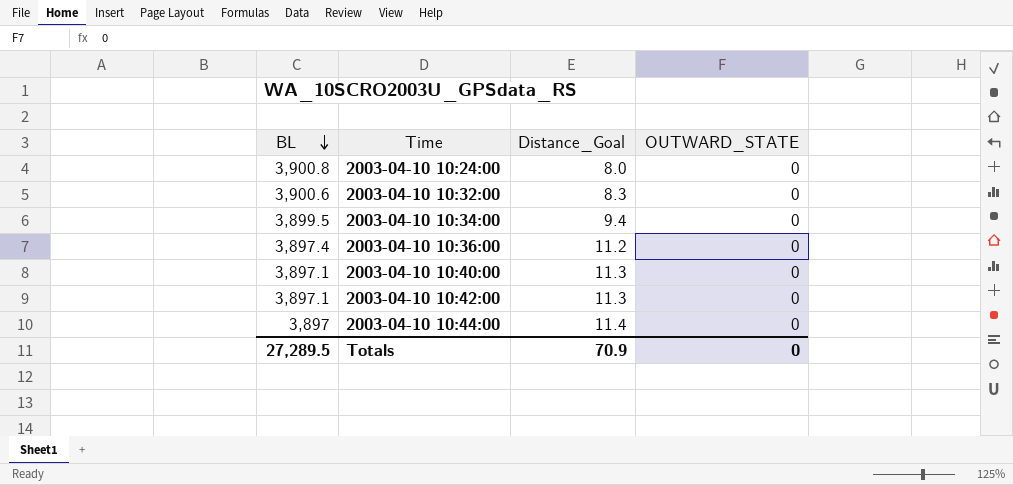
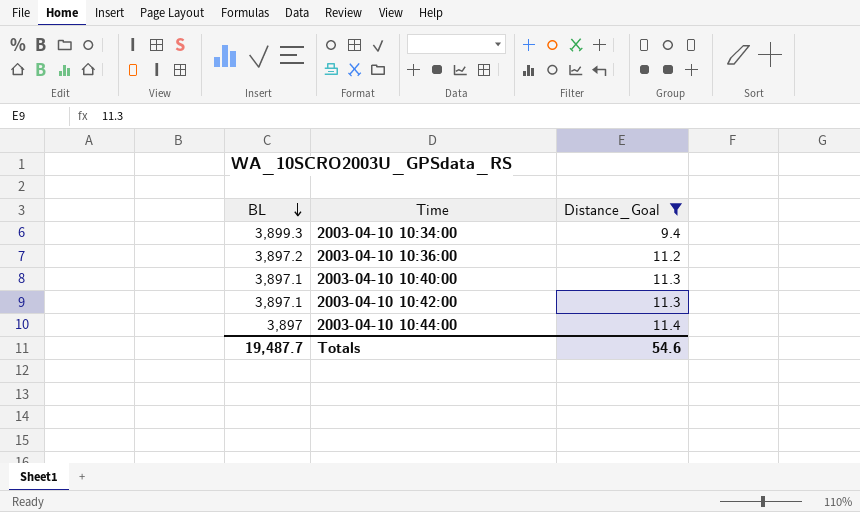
filter: none -> Distance_Goal >= 9.4
column OUTWARD_STATE | position: 4 -> none
2003-04-10 10:34:00 | BL: 3,899.5 -> 3,899.3
2003-04-10 10:36:00 | BL: 3,897.4 -> 3,897.2
Totals | BL: 27,289.5 -> 19,487.7
Totals | Distance_Goal: 70.9 -> 54.6

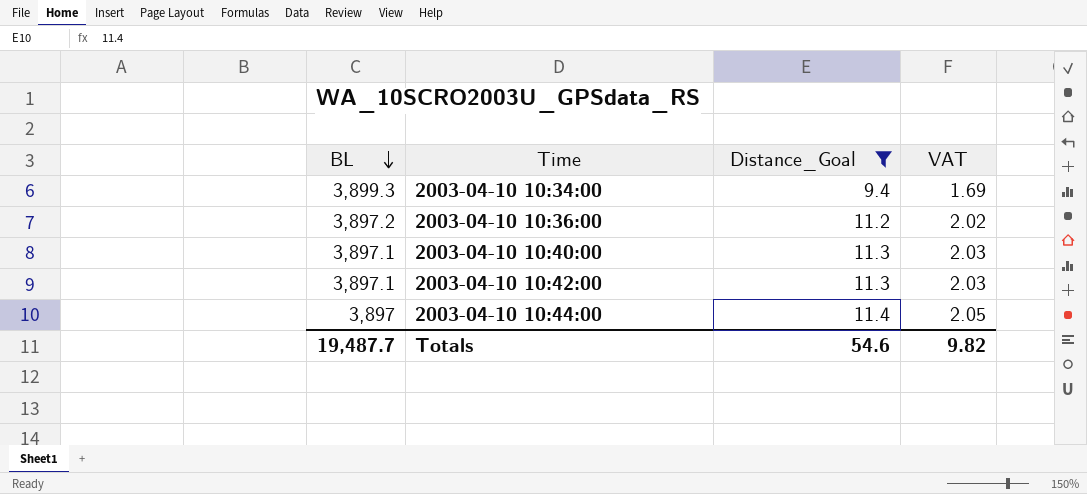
column VAT | formula: none -> [Distance_Goal] * 0.18

